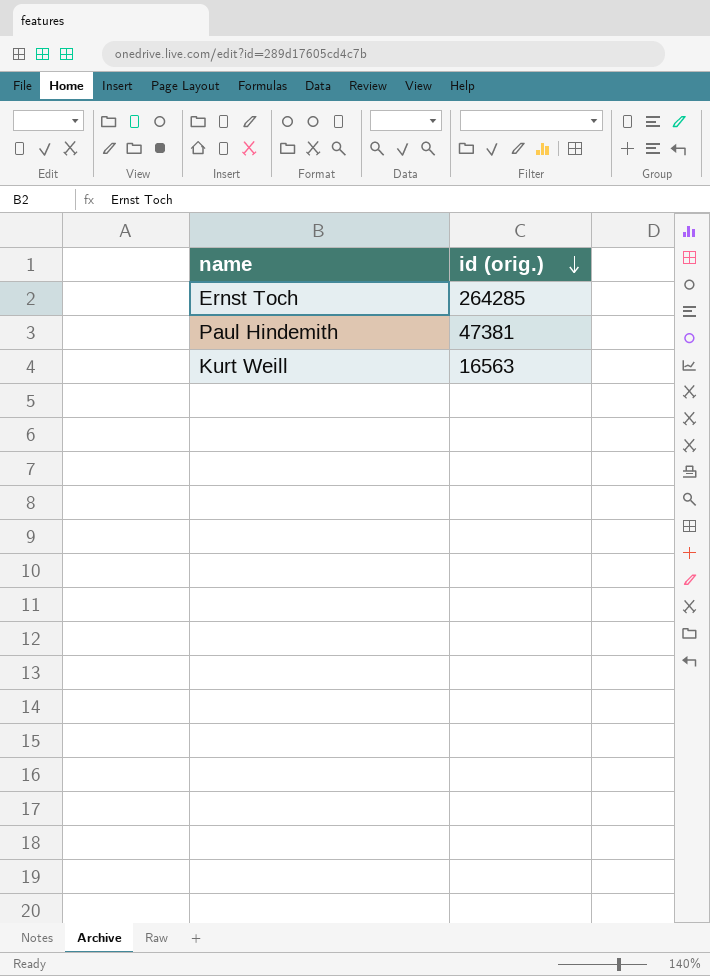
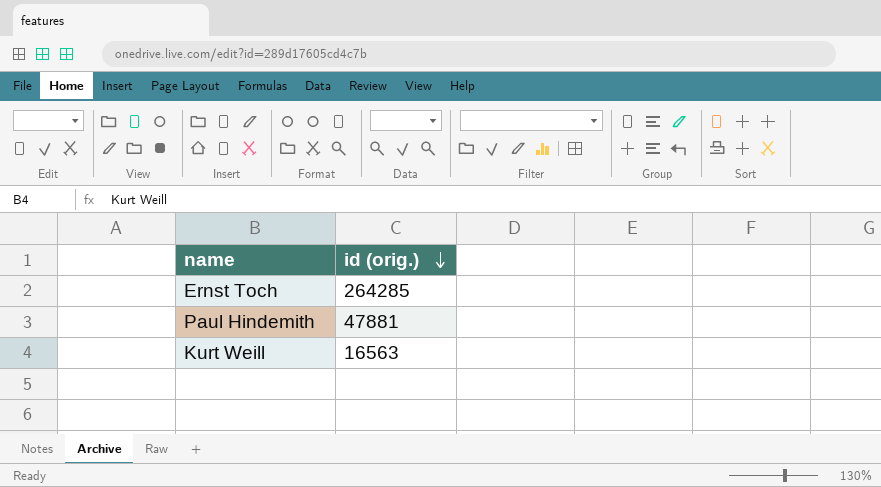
Paul Hindemith | id (orig.): 47381 -> 47881

